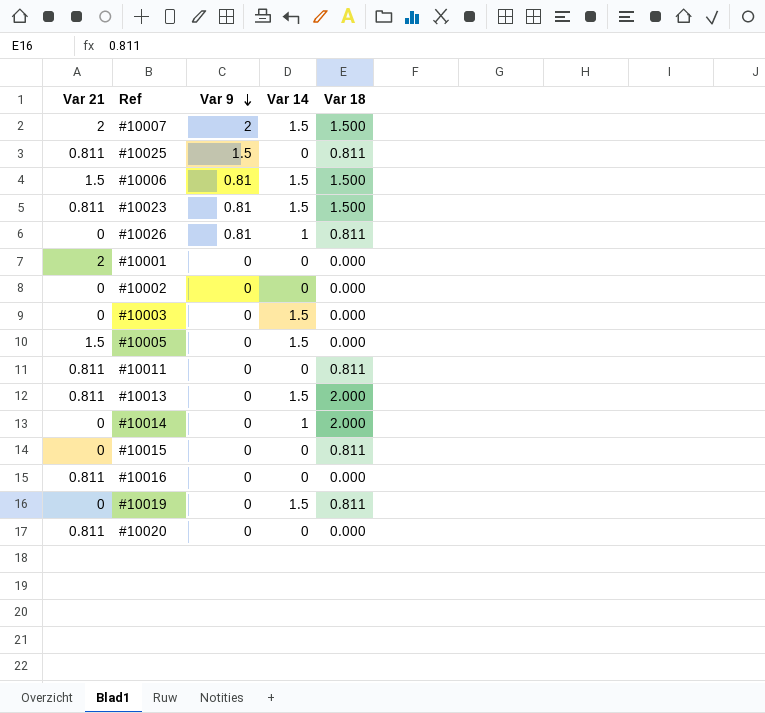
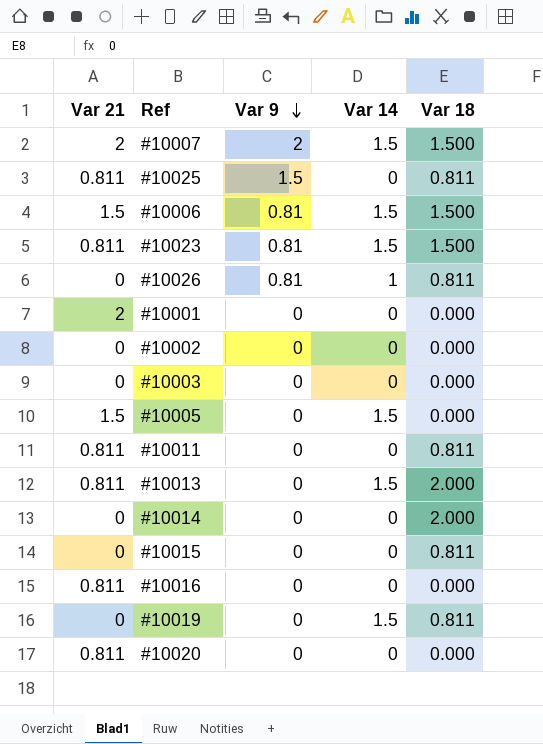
#10003 | Var 14: 1.5 -> 0
#10014 | Var 14: 1 -> 0

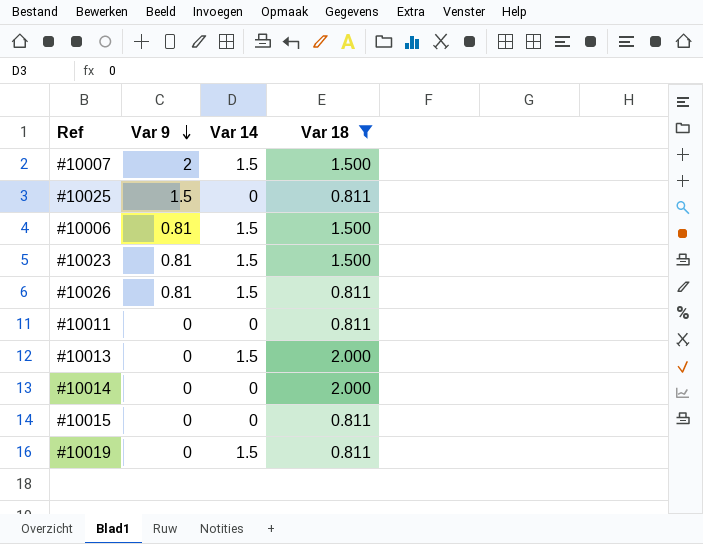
filter: none -> Var 18 != 0.000
column Var 21 | position: 1 -> none
#10026 | Var 14: 1 -> 1.5

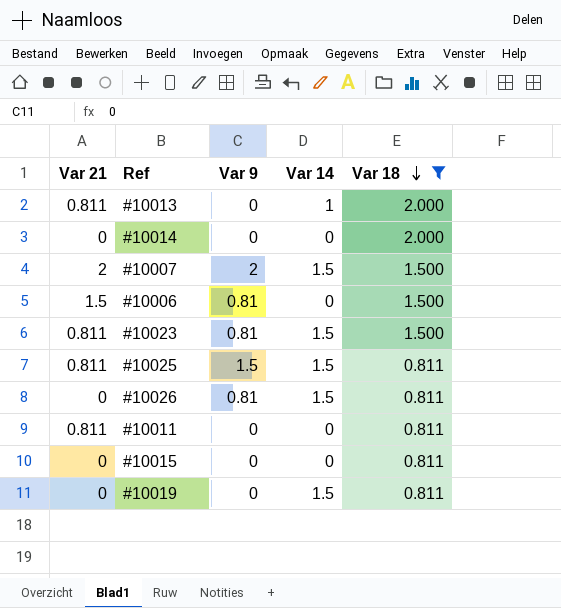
row order: Var 9 descending -> Var 18 descending
column Var 21 | position: none -> 1
#10013 | Var 14: 1.5 -> 1
#10006 | Var 14: 1.5 -> 0
#10025 | Var 14: 0 -> 1.5

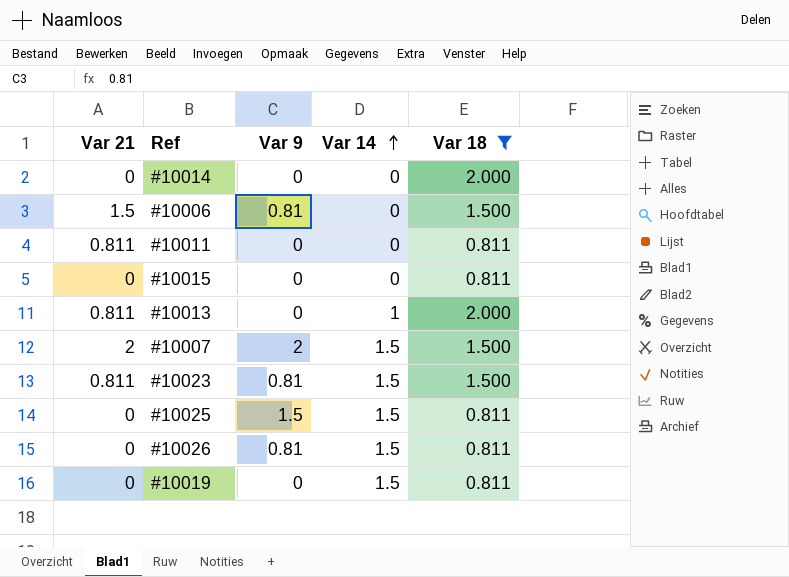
row order: Var 18 descending -> Var 14 ascending
#10025 | Var 21: 0.811 -> 0

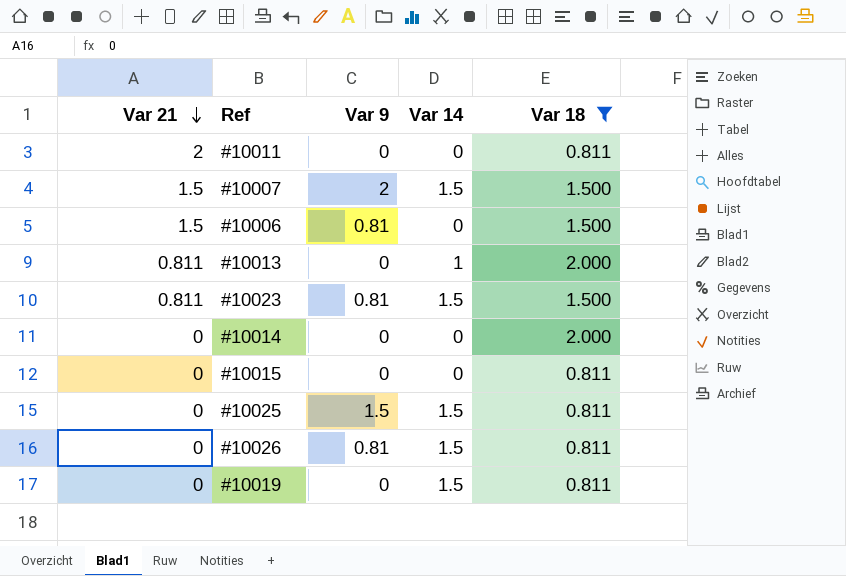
row order: Var 14 ascending -> Var 21 descending
#10011 | Var 21: 0.811 -> 2
#10007 | Var 21: 2 -> 1.5

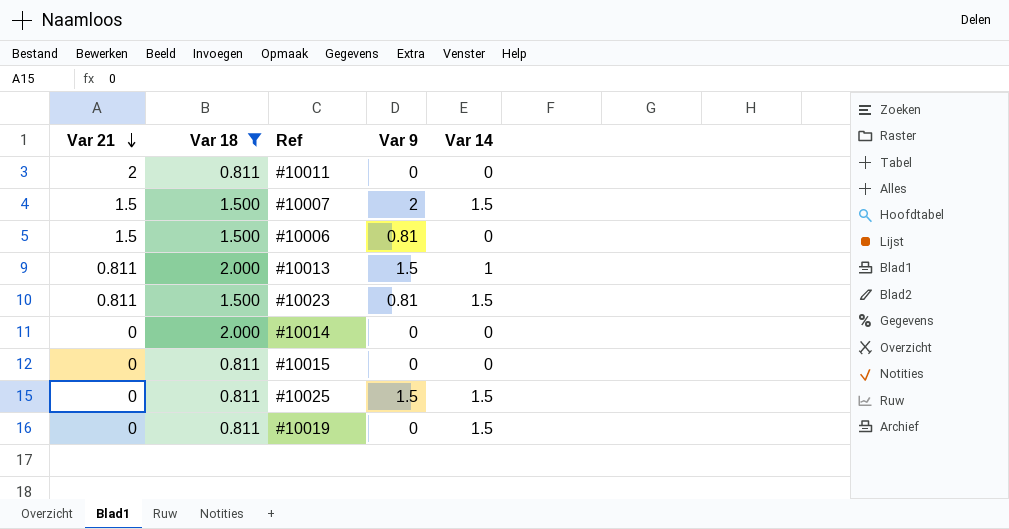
column Var 18 | position: 5 -> 2
row #10026: 0 | 0.81 | 1.5 | 0.811 -> none
#10013 | Var 9: 0 -> 1.5

